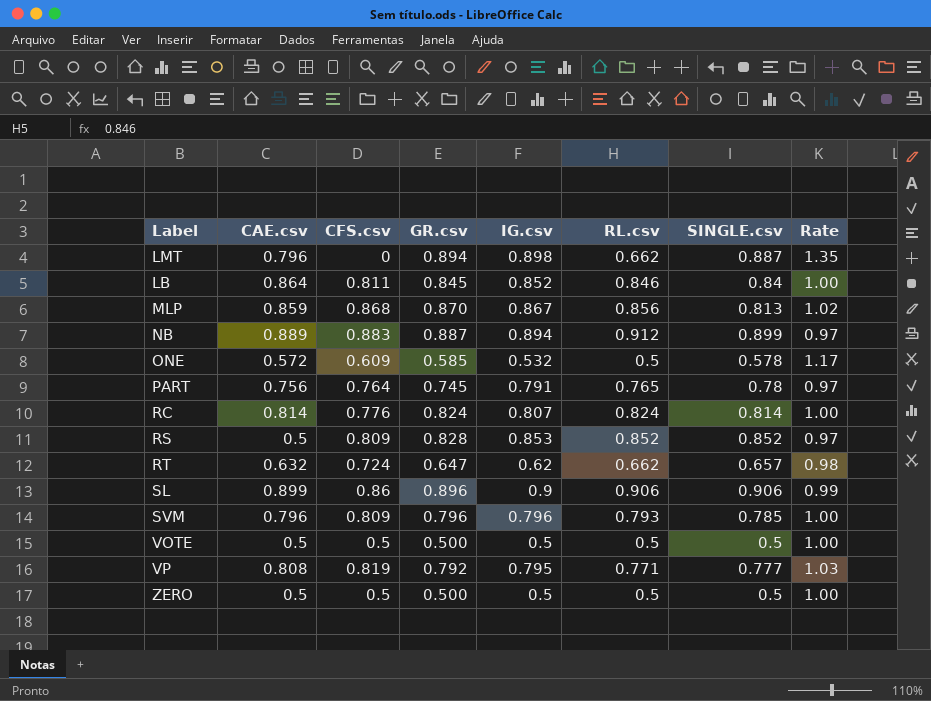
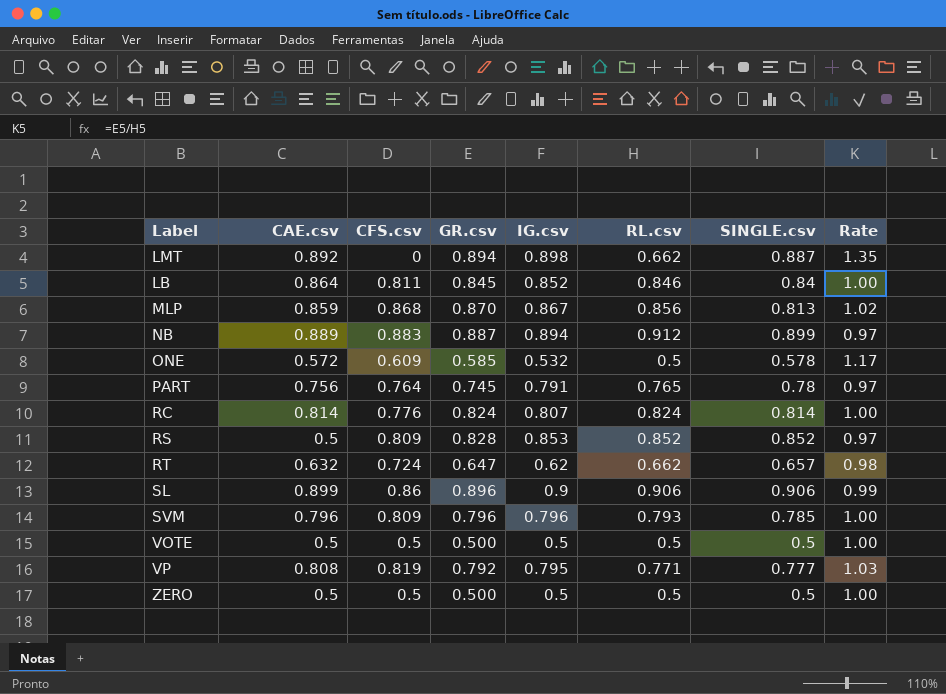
LMT | CAE.csv: 0.796 -> 0.892

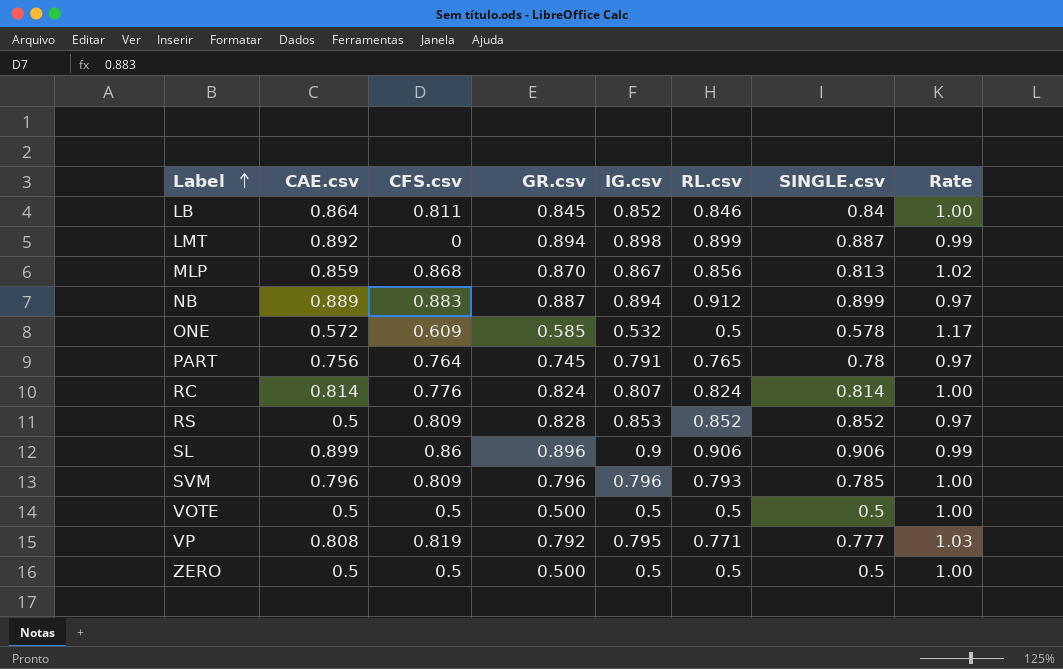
row order: none -> Label ascending
row RT: 0.632 | 0.724 | 0.647 | 0.62 | 0.662 | 0.657 | 0.98 -> none
LMT | RL.csv: 0.662 -> 0.899
LMT | Rate: 1.35 -> 0.99

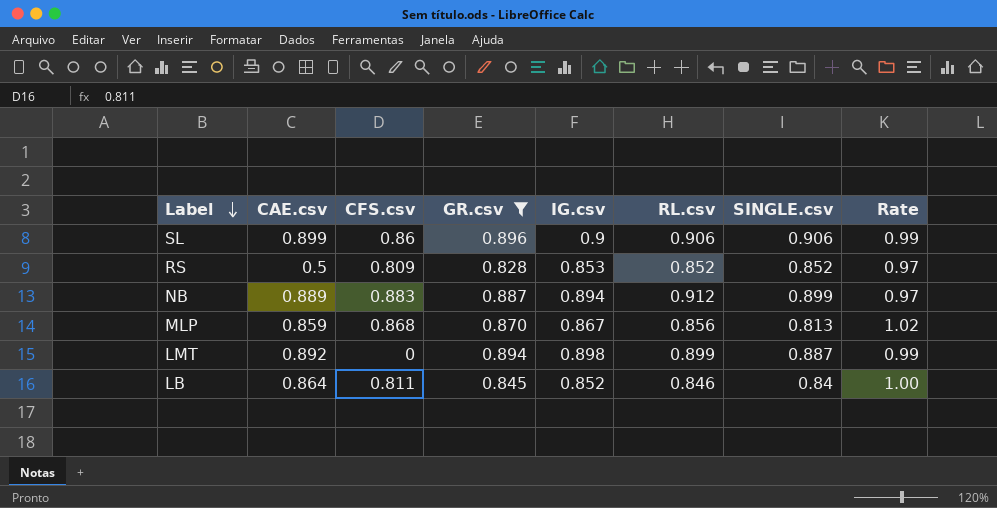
filter: none -> GR.csv >= 0.828
row order: Label ascending -> Label descending

